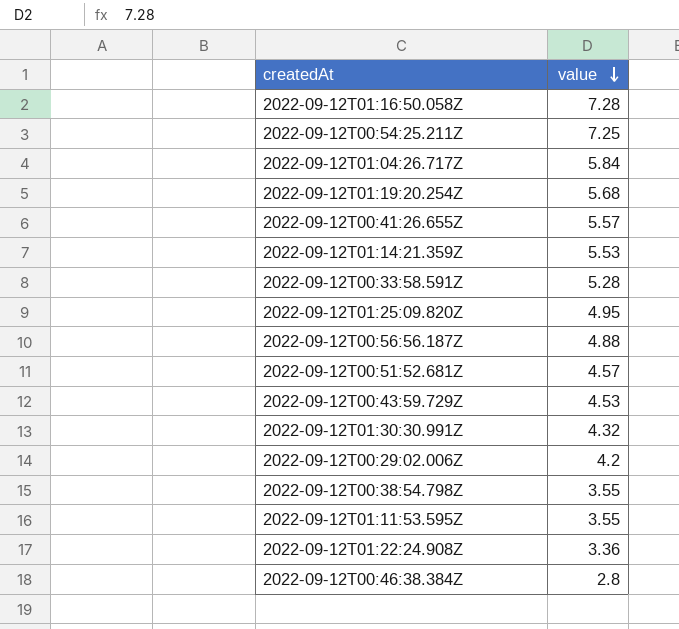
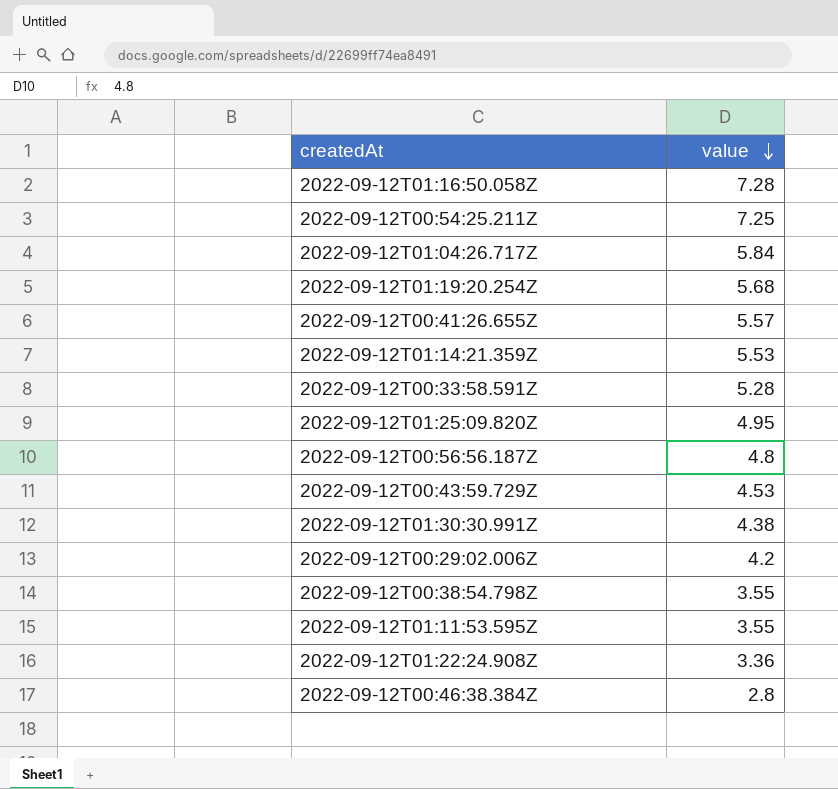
row 2022-09-12T00:51:52.681Z: 4.57 -> none
2022-09-12T00:56:56.187Z | value: 4.88 -> 4.8
2022-09-12T01:30:30.991Z | value: 4.32 -> 4.38

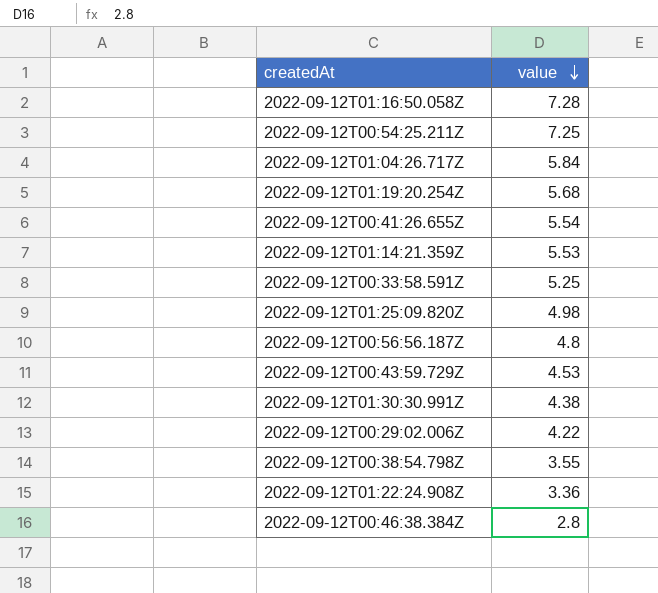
row 2022-09-12T01:11:53.595Z: 3.55 -> none
2022-09-12T00:41:26.655Z | value: 5.57 -> 5.54
2022-09-12T00:33:58.591Z | value: 5.28 -> 5.25
2022-09-12T01:25:09.820Z | value: 4.95 -> 4.98
2022-09-12T00:29:02.006Z | value: 4.2 -> 4.22

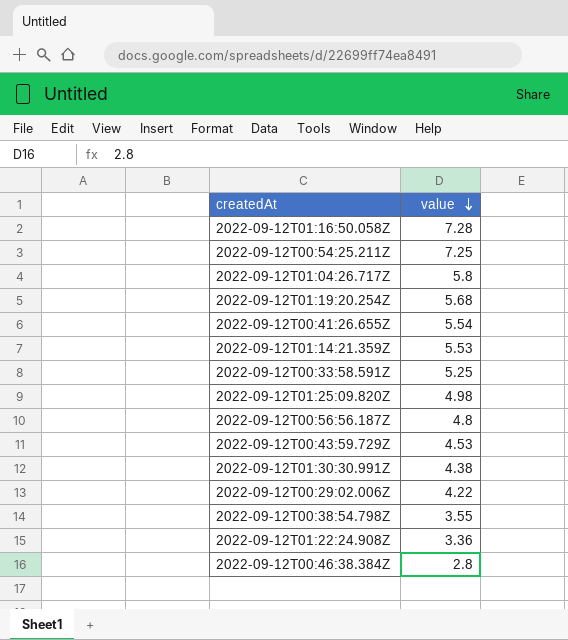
2022-09-12T01:04:26.717Z | value: 5.84 -> 5.8

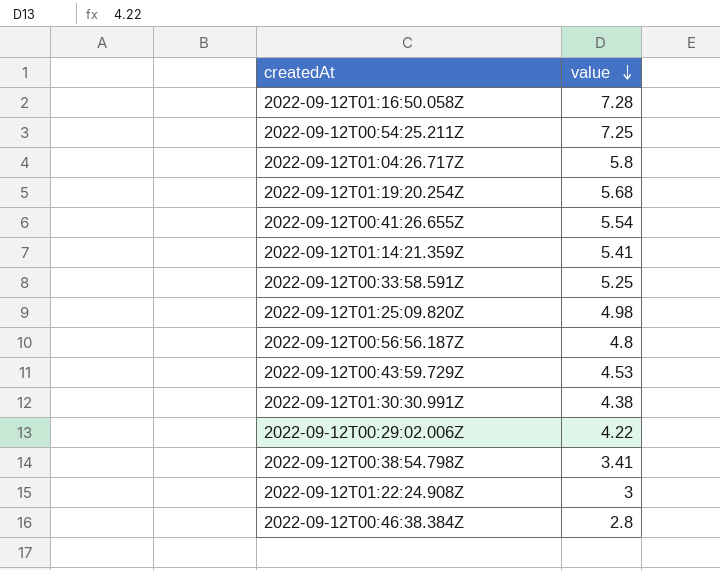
2022-09-12T01:14:21.359Z | value: 5.53 -> 5.41
2022-09-12T00:38:54.798Z | value: 3.55 -> 3.41
2022-09-12T01:22:24.908Z | value: 3.36 -> 3

